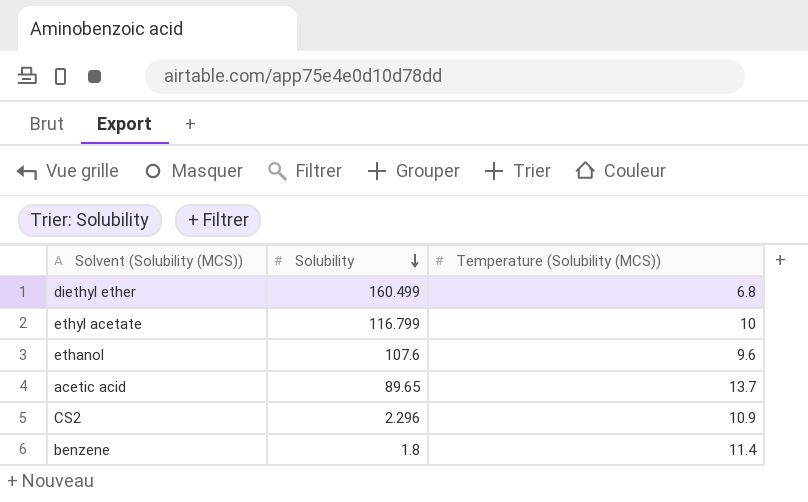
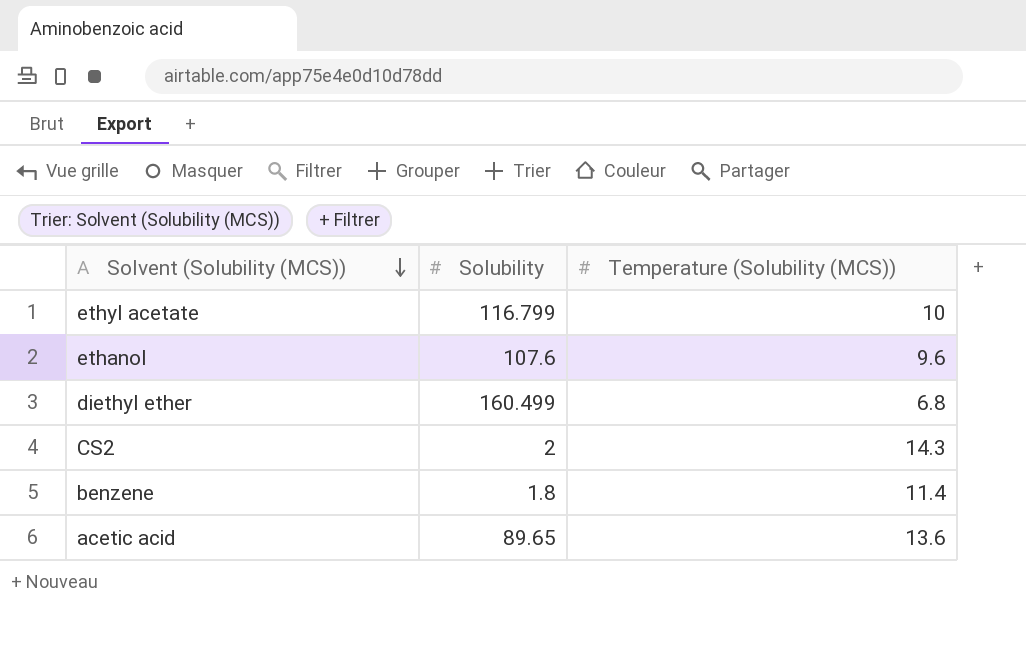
row order: Solubility descending -> Solvent (Solubility (MCS)) descending
CS2 | Solubility: 2.296 -> 2
CS2 | Temperature (Solubility (MCS)): 10.9 -> 14.3
acetic acid | Temperature (Solubility (MCS)): 13.7 -> 13.6

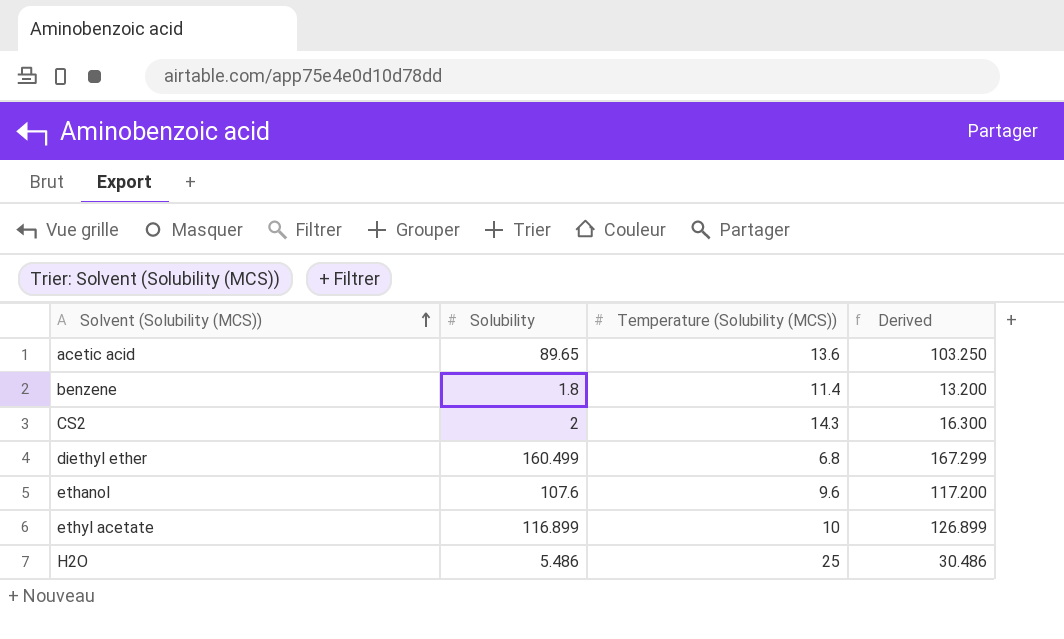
row order: Solvent (Solubility (MCS)) descending -> Solvent (Solubility (MCS)) ascending
column Derived | formula: none -> [Solubility] + [Temperature (Solubility (MCS))]
ethyl acetate | Solubility: 116.799 -> 116.899
row H2O: none -> 5.486 | 25 | 30.486

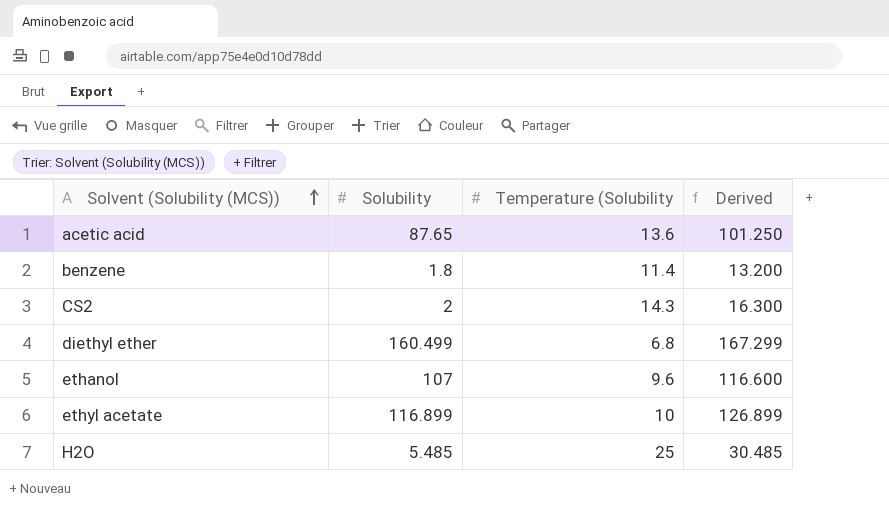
column name: Temperature (Solubility (MCS)) -> Temperature (Solubility
acetic acid | Solubility: 89.65 -> 87.65
acetic acid | Derived: 103.250 -> 101.250
ethanol | Solubility: 107.6 -> 107
ethanol | Derived: 117.200 -> 116.600
H2O | Solubility: 5.486 -> 5.485
H2O | Derived: 30.486 -> 30.485

